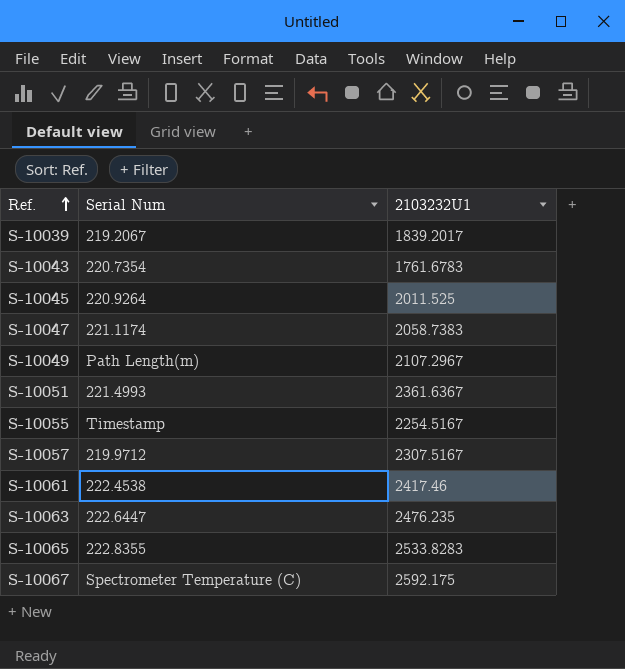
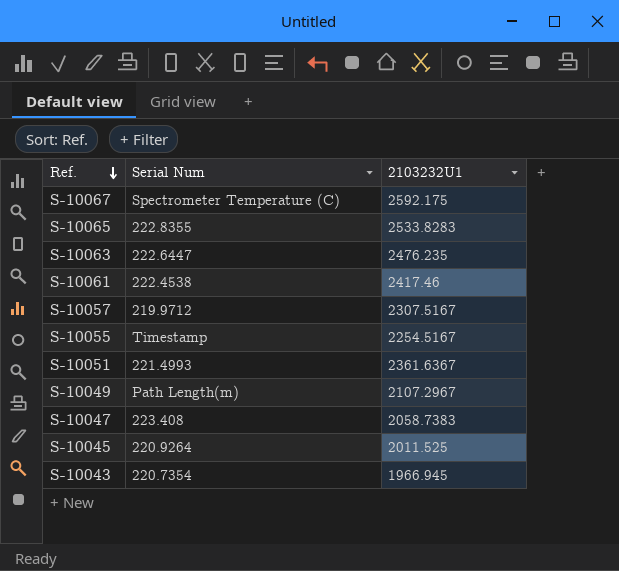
row order: Ref. ascending -> Ref. descending
row S-10039: 219.2067 | 1839.2017 -> none
S-10047 | Serial Num: 221.1174 -> 223.408
S-10043 | 2103232U1: 1761.6783 -> 1966.945

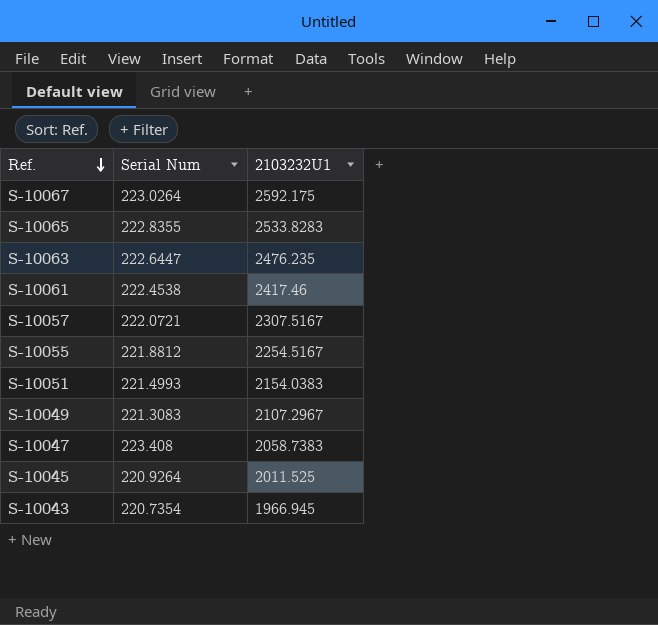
S-10067 | Serial Num: Spectrometer Temperature (C) -> 223.0264
S-10057 | Serial Num: 219.9712 -> 222.0721
S-10055 | Serial Num: Timestamp -> 221.8812
S-10051 | 2103232U1: 2361.6367 -> 2154.0383
S-10049 | Serial Num: Path Length(m) -> 221.3083

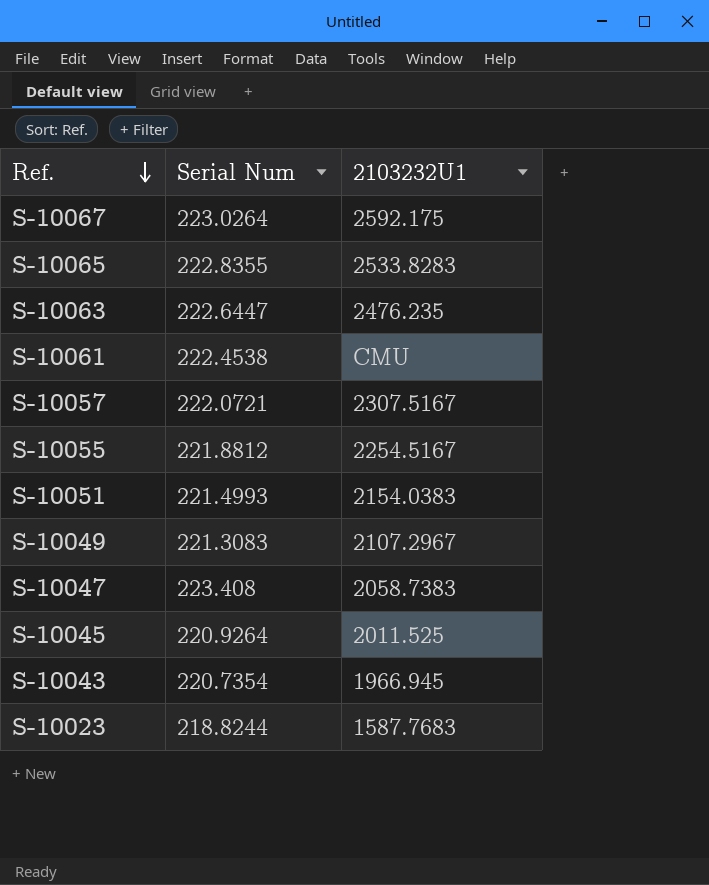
S-10061 | 2103232U1: 2417.46 -> CMU
row S-10023: none -> 218.8244 | 1587.7683

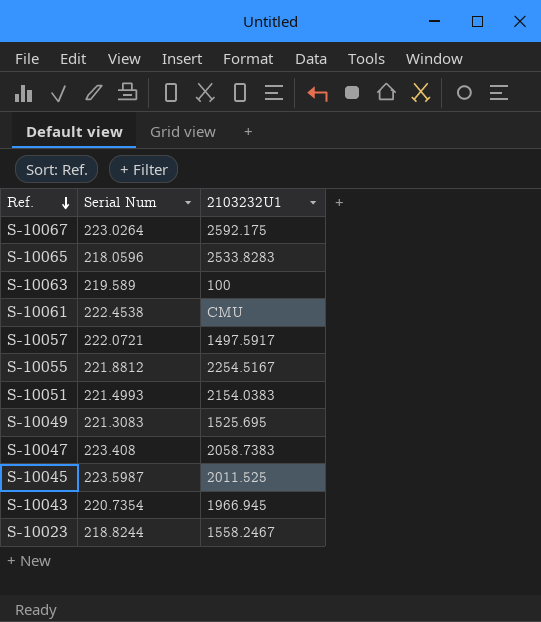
S-10065 | Serial Num: 222.8355 -> 218.0596
S-10063 | Serial Num: 222.6447 -> 219.589
S-10063 | 2103232U1: 2476.235 -> 100
S-10057 | 2103232U1: 2307.5167 -> 1497.5917
S-10049 | 2103232U1: 2107.2967 -> 1525.695
S-10045 | Serial Num: 220.9264 -> 223.5987
S-10023 | 2103232U1: 1587.7683 -> 1558.2467

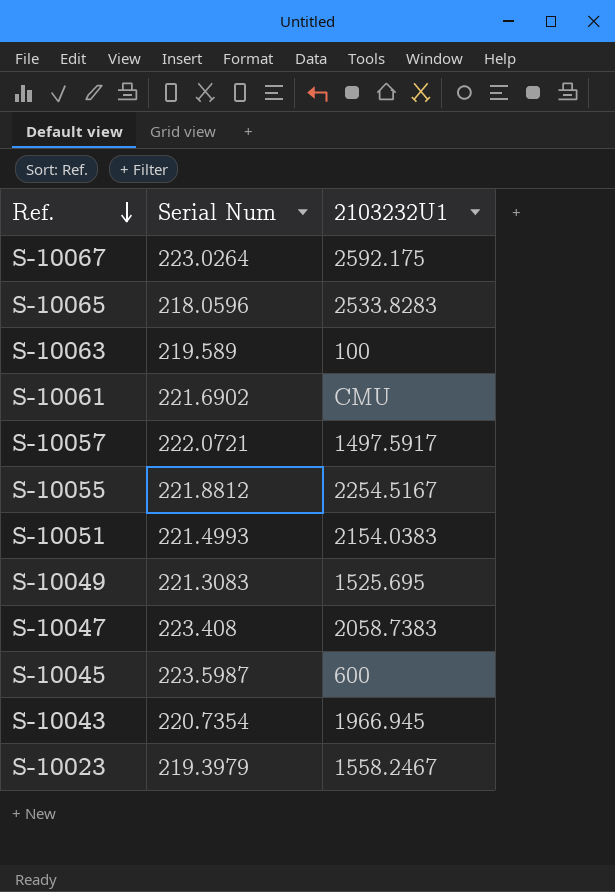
S-10061 | Serial Num: 222.4538 -> 221.6902
S-10045 | 2103232U1: 2011.525 -> 600
S-10023 | Serial Num: 218.8244 -> 219.3979

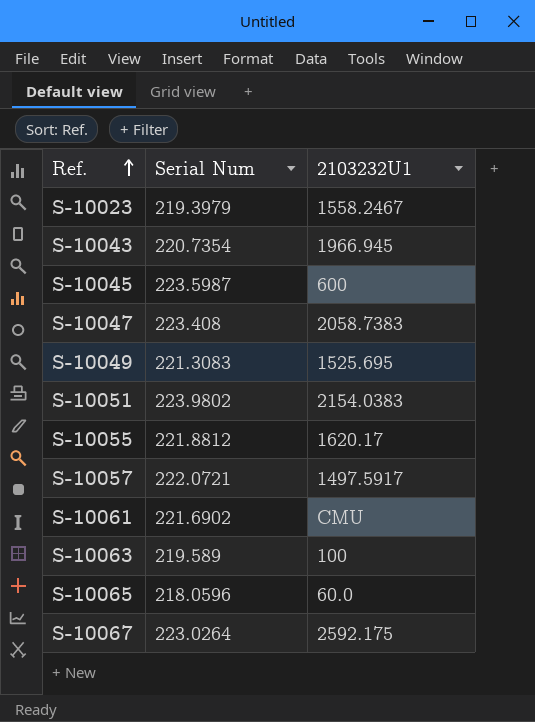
row order: Ref. descending -> Ref. ascending
S-10051 | Serial Num: 221.4993 -> 223.9802
S-10055 | 2103232U1: 2254.5167 -> 1620.17
S-10065 | 2103232U1: 2533.8283 -> 60.0

